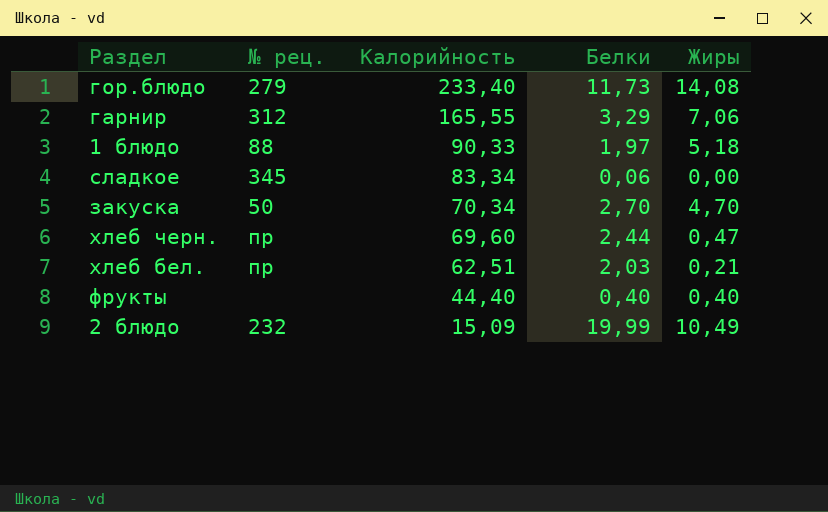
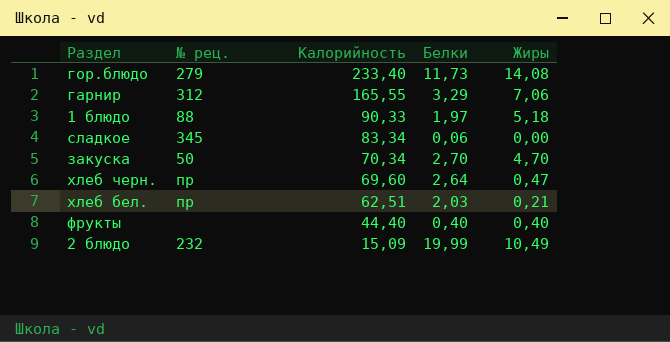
хлеб черн. | Белки: 2,44 -> 2,64

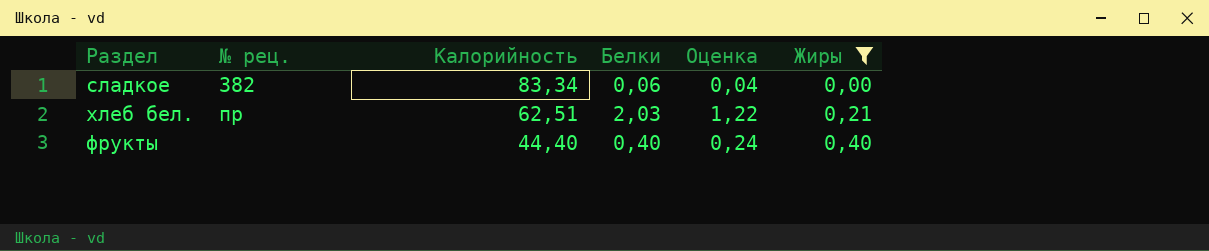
filter: none -> Жиры <= 0,40
column Оценка | formula: none -> [Белки] * 0,6
сладкое | № рец.: 345 -> 382

